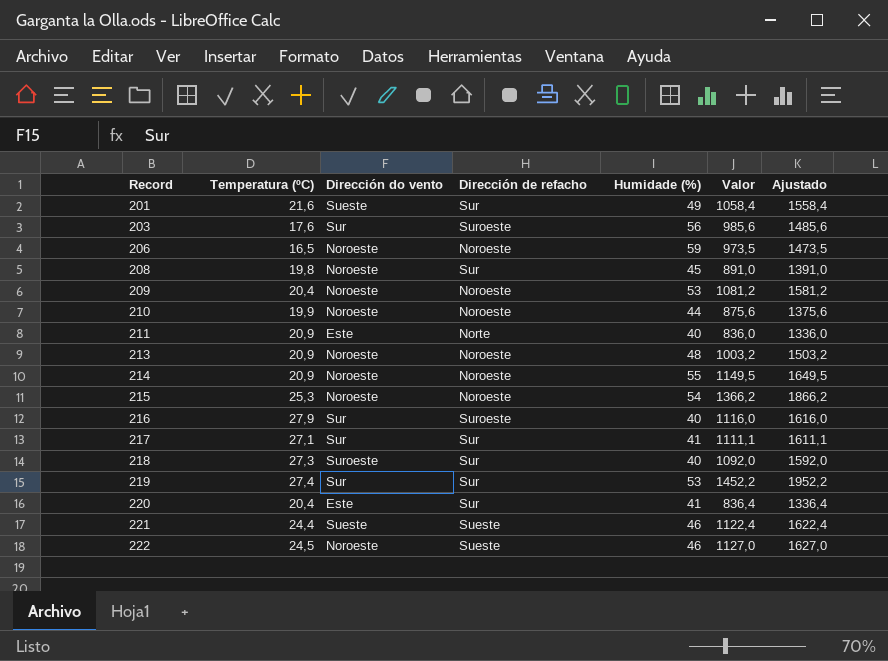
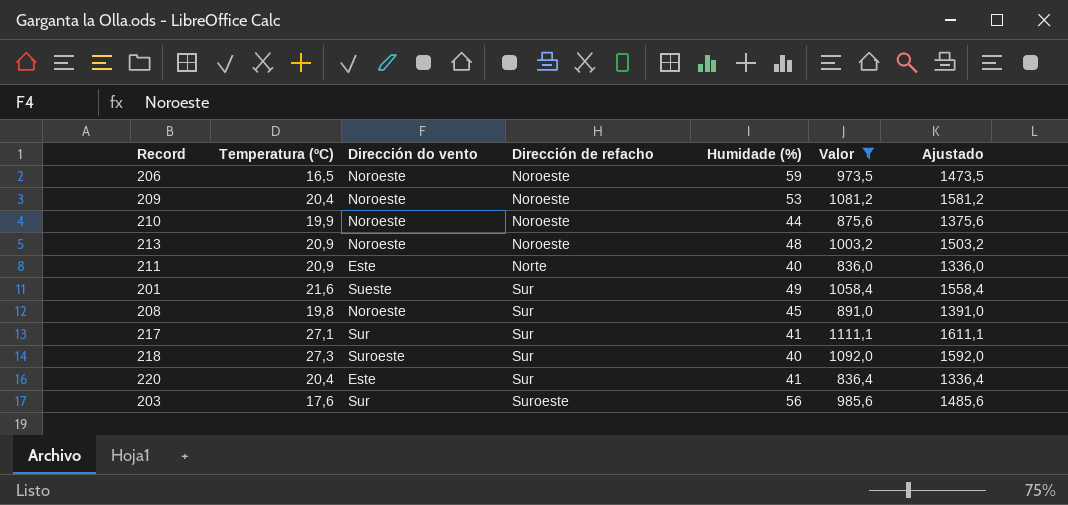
filter: none -> Valor <= 1111,1
row order: Record ascending -> Dirección de refacho ascending

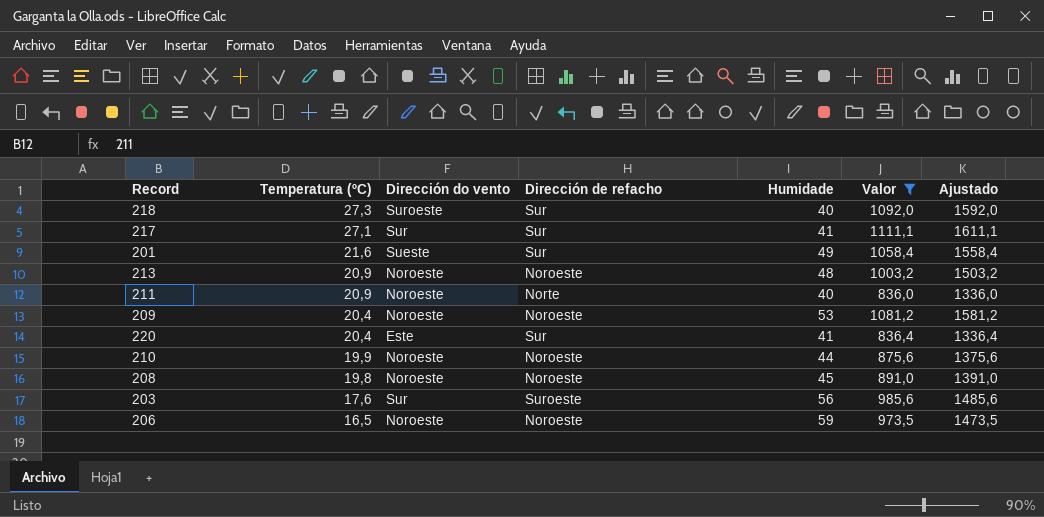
row order: Dirección de refacho ascending -> Temperatura (ºC) descending
column name: Humidade (%) -> Humidade
211 | Dirección do vento: Este -> Noroeste
208 | Dirección de refacho: Sur -> Noroeste

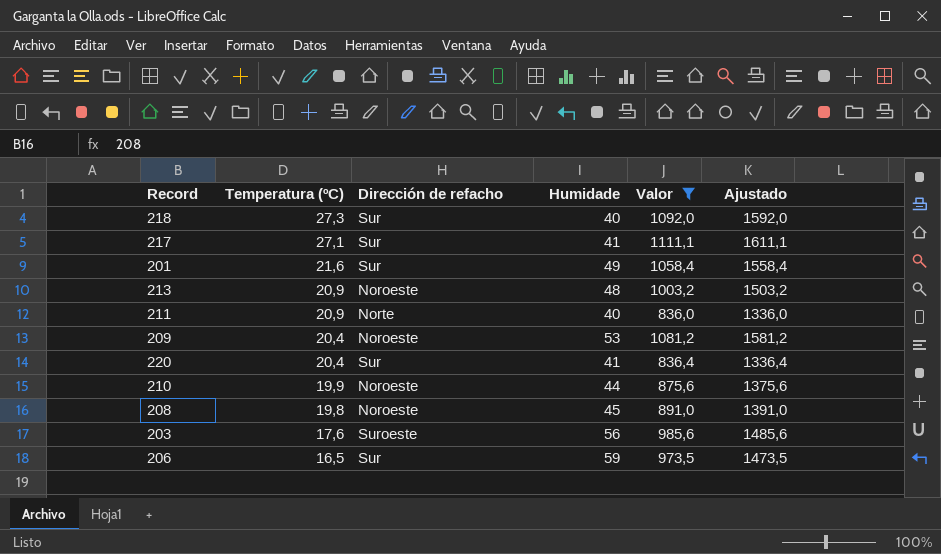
column Dirección do vento | position: 3 -> none
206 | Dirección de refacho: Noroeste -> Sur

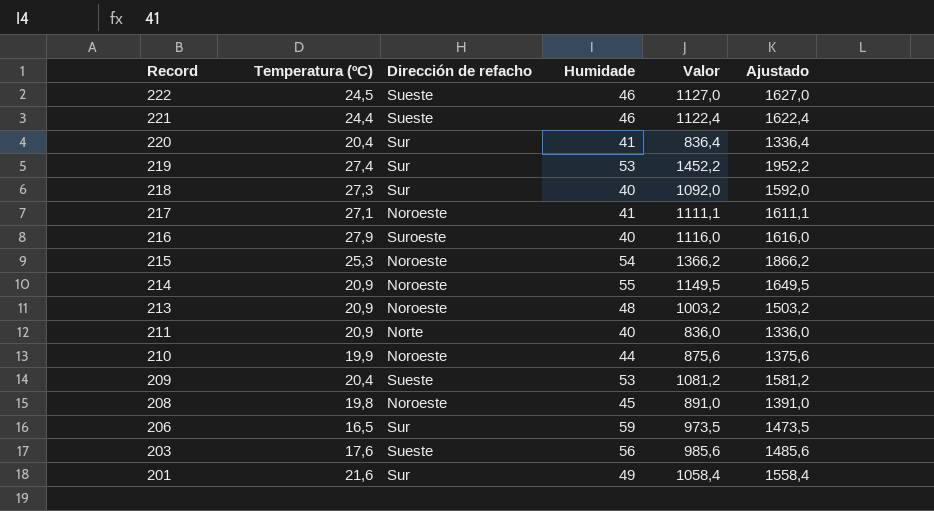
filter: Valor <= 1111,1 -> none
row order: Temperatura (ºC) descending -> Record descending
217 | Dirección de refacho: Sur -> Noroeste
209 | Dirección de refacho: Noroeste -> Sueste
203 | Dirección de refacho: Suroeste -> Sueste

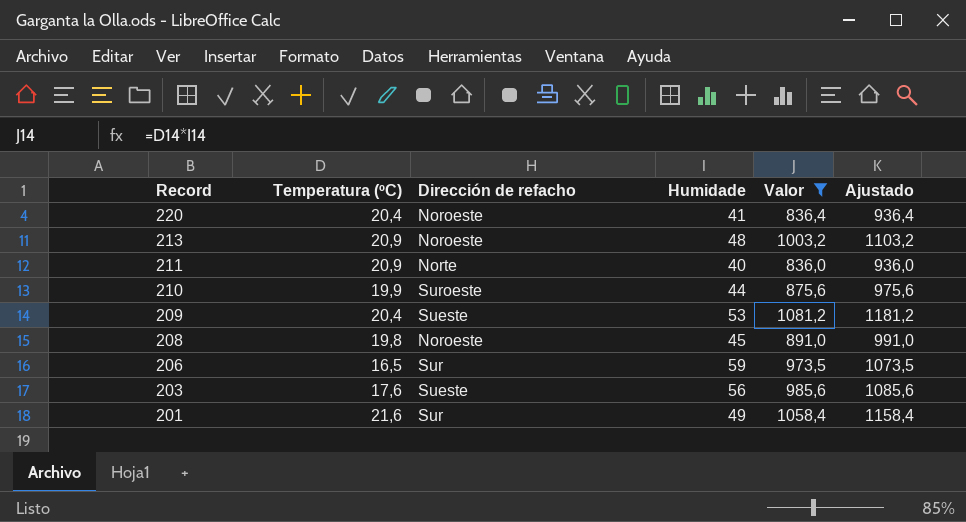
filter: none -> Valor <= 1081,2
column Ajustado | formula: [Valor] + 500 -> [Valor] + 100
220 | Dirección de refacho: Sur -> Noroeste
210 | Dirección de refacho: Noroeste -> Suroeste

